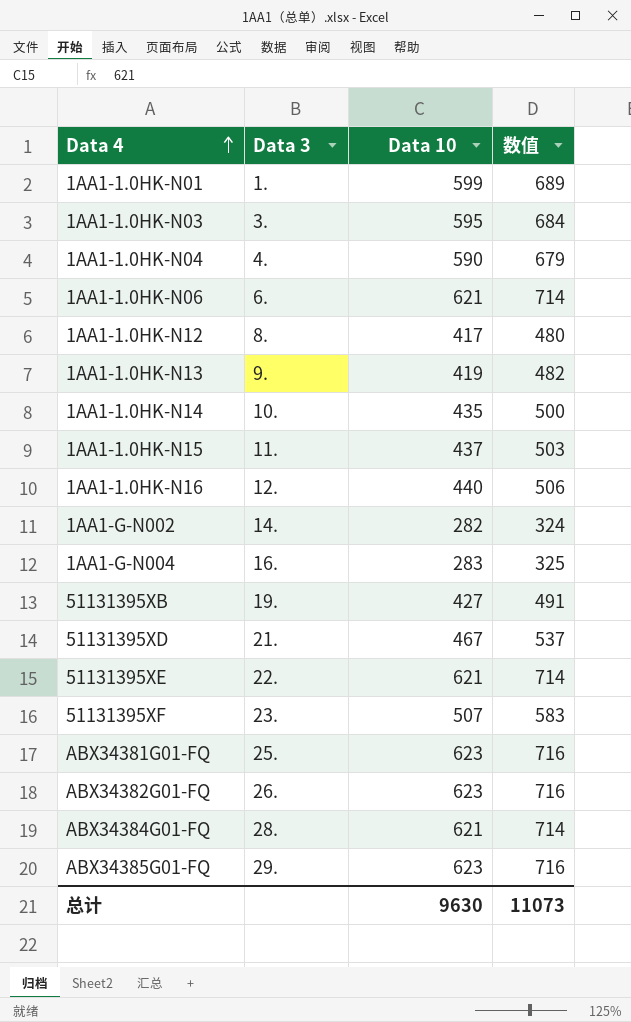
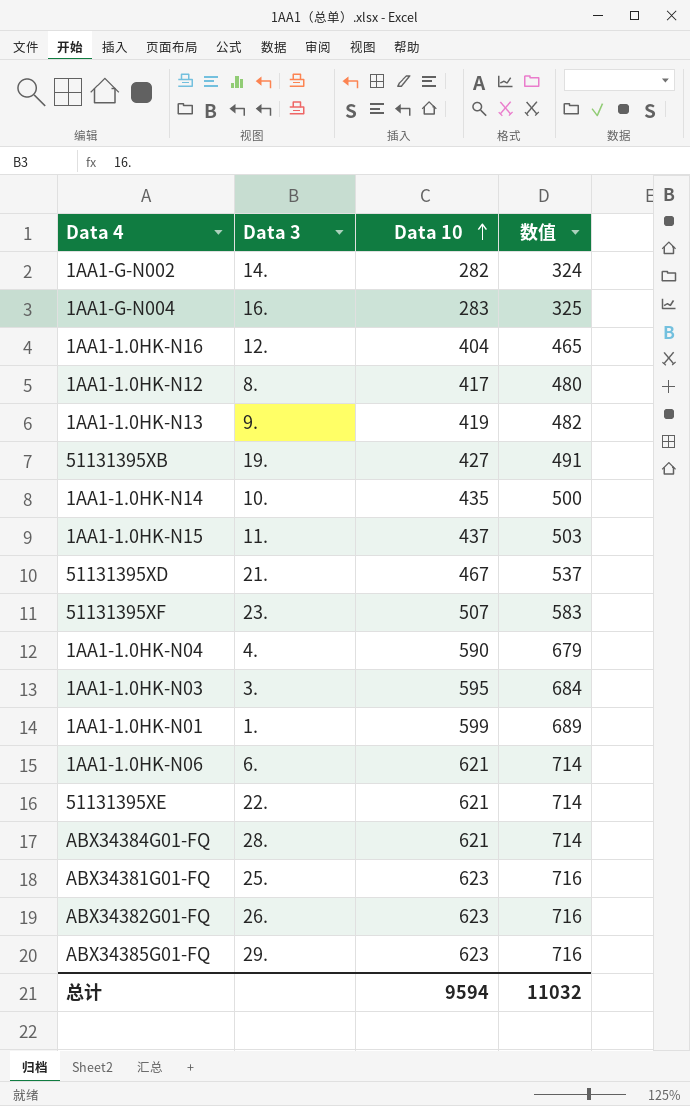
row order: Data 4 ascending -> Data 10 ascending
1AA1-1.0HK-N16 | Data 10: 440 -> 404
1AA1-1.0HK-N16 | 数值: 506 -> 465
总计 | Data 10: 9630 -> 9594
总计 | 数值: 11073 -> 11032

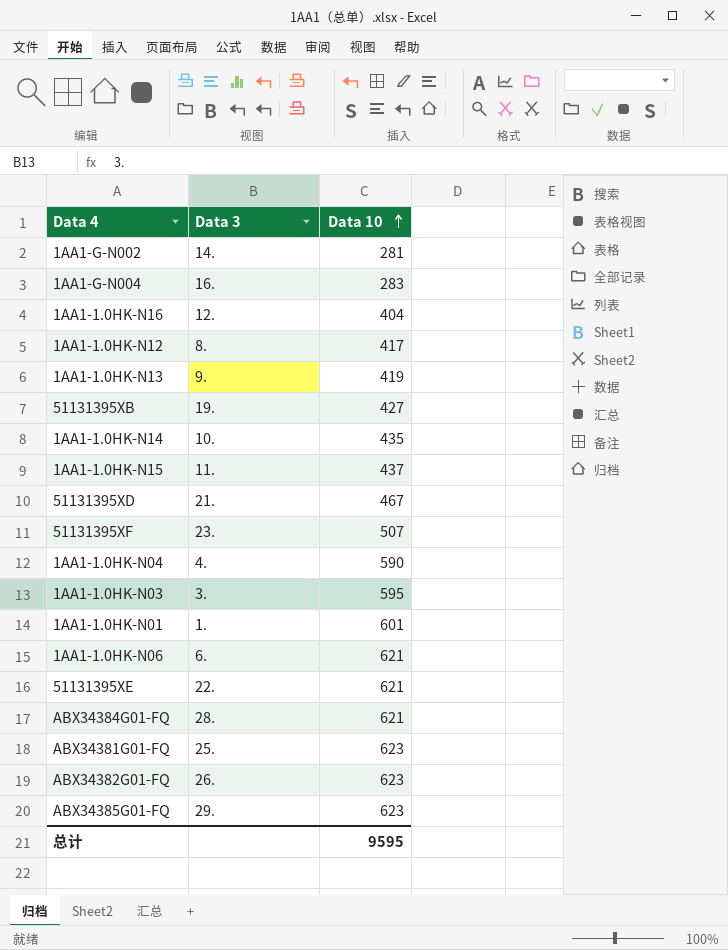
column 数值 | formula: [Data 10] * 1.15 -> none
1AA1-G-N002 | Data 10: 282 -> 281
1AA1-1.0HK-N01 | Data 10: 599 -> 601
总计 | Data 10: 9594 -> 9595

